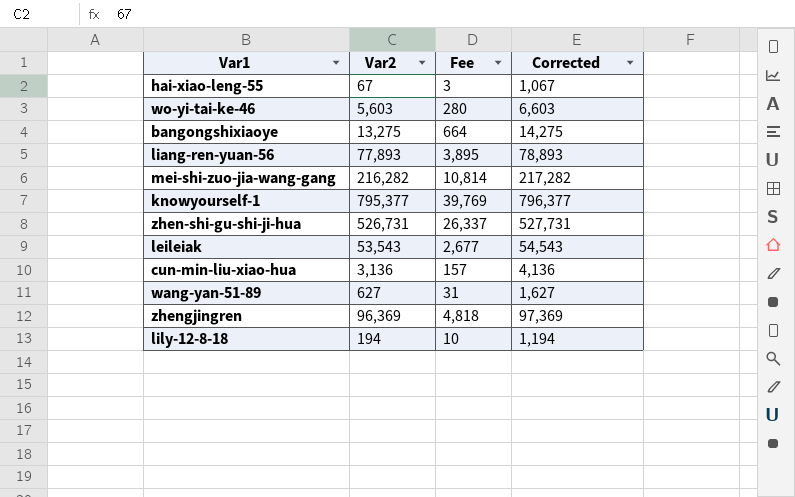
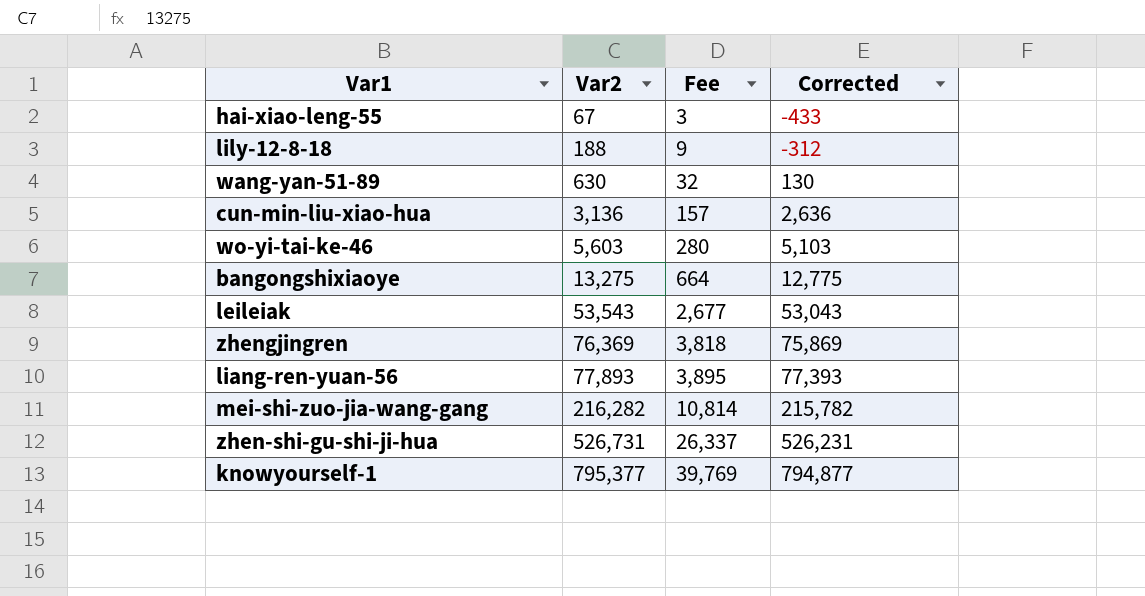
row order: none -> Var2 ascending
column Corrected | formula: [Var2] + 1000 -> [Var2] - 500
lily-12-8-18 | Var2: 194 -> 188
lily-12-8-18 | Fee: 10 -> 9
wang-yan-51-89 | Var2: 627 -> 630
wang-yan-51-89 | Fee: 31 -> 32
zhengjingren | Var2: 96,369 -> 76,369
zhengjingren | Fee: 4,818 -> 3,818

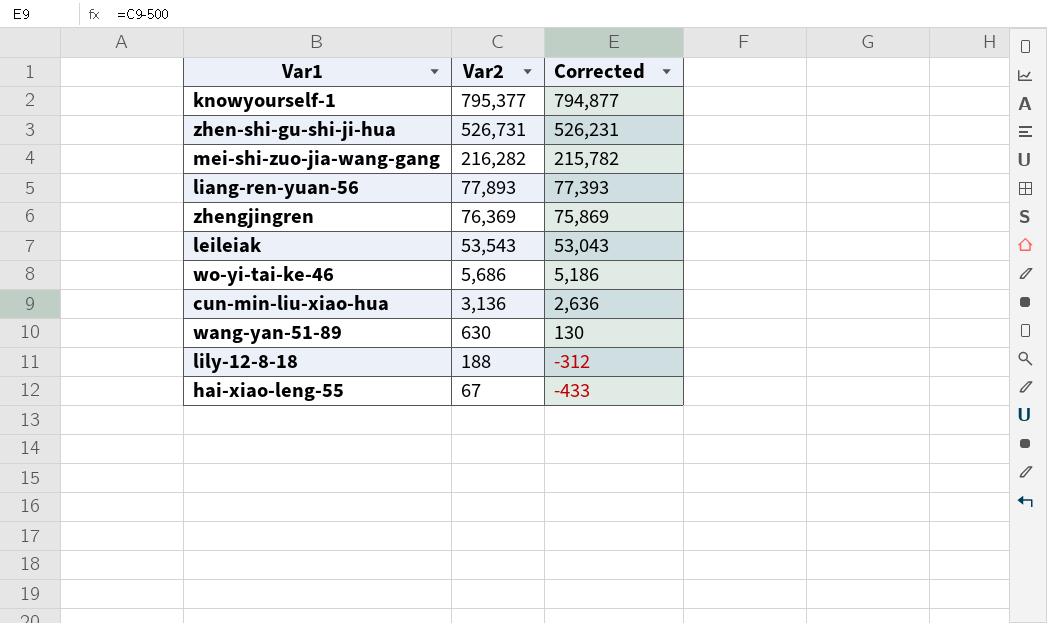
row order: Var2 ascending -> Var2 descending
column Fee | formula: [Var2] * 0.05 -> none
row bangongshixiaoye: 13,275 | 664 | 12,775 -> none
wo-yi-tai-ke-46 | Var2: 5,603 -> 5,686
wo-yi-tai-ke-46 | Corrected: 5,103 -> 5,186

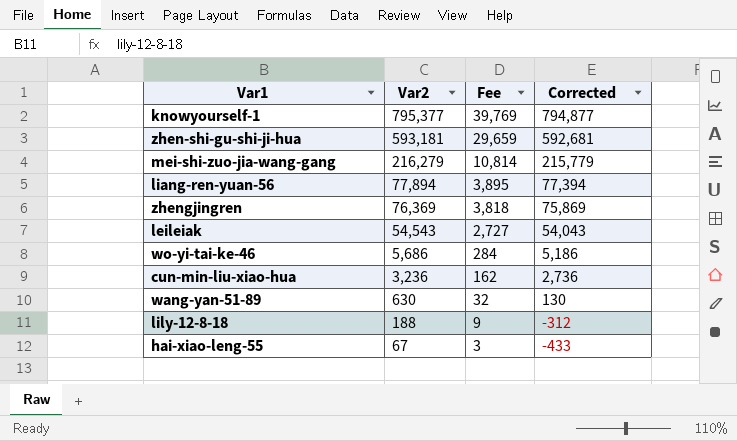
column Fee | formula: none -> [Var2] * 0.05
zhen-shi-gu-shi-ji-hua | Var2: 526,731 -> 593,181
zhen-shi-gu-shi-ji-hua | Corrected: 526,231 -> 592,681
mei-shi-zuo-jia-wang-gang | Var2: 216,282 -> 216,279
mei-shi-zuo-jia-wang-gang | Corrected: 215,782 -> 215,779
liang-ren-yuan-56 | Var2: 77,893 -> 77,894
liang-ren-yuan-56 | Corrected: 77,393 -> 77,394
leileiak | Var2: 53,543 -> 54,543
leileiak | Corrected: 53,043 -> 54,043
cun-min-liu-xiao-hua | Var2: 3,136 -> 3,236
cun-min-liu-xiao-hua | Corrected: 2,636 -> 2,736

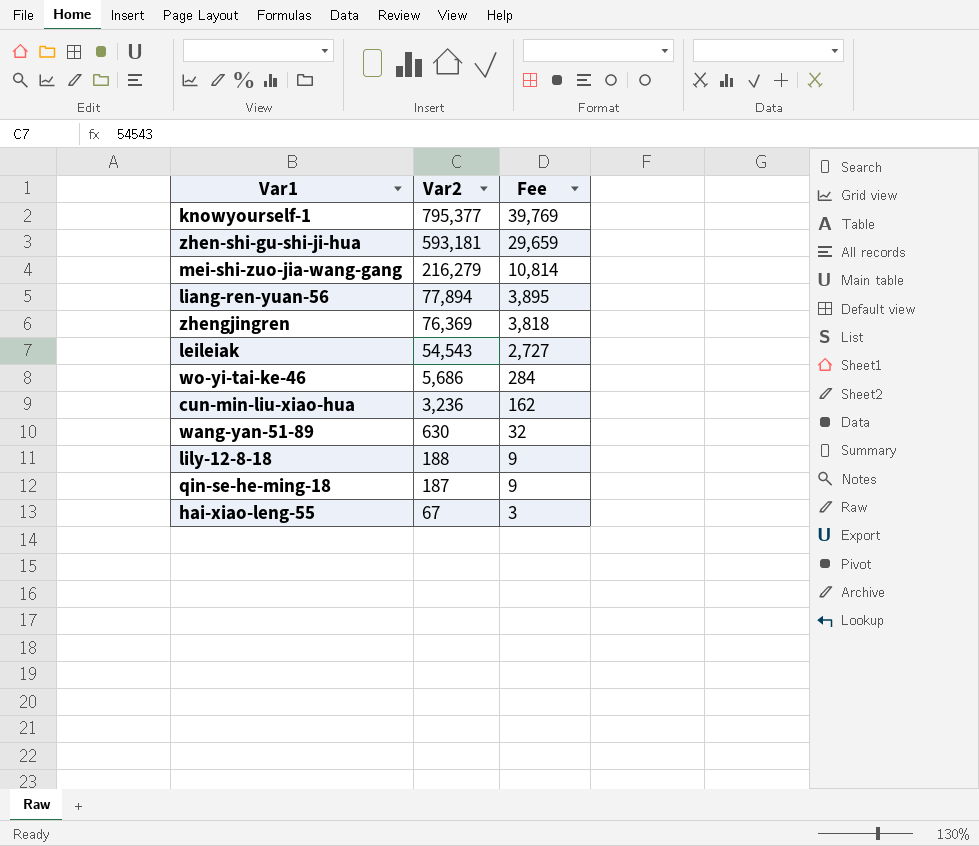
column Corrected | formula: [Var2] - 500 -> none
row qin-se-he-ming-18: none -> 187 | 9

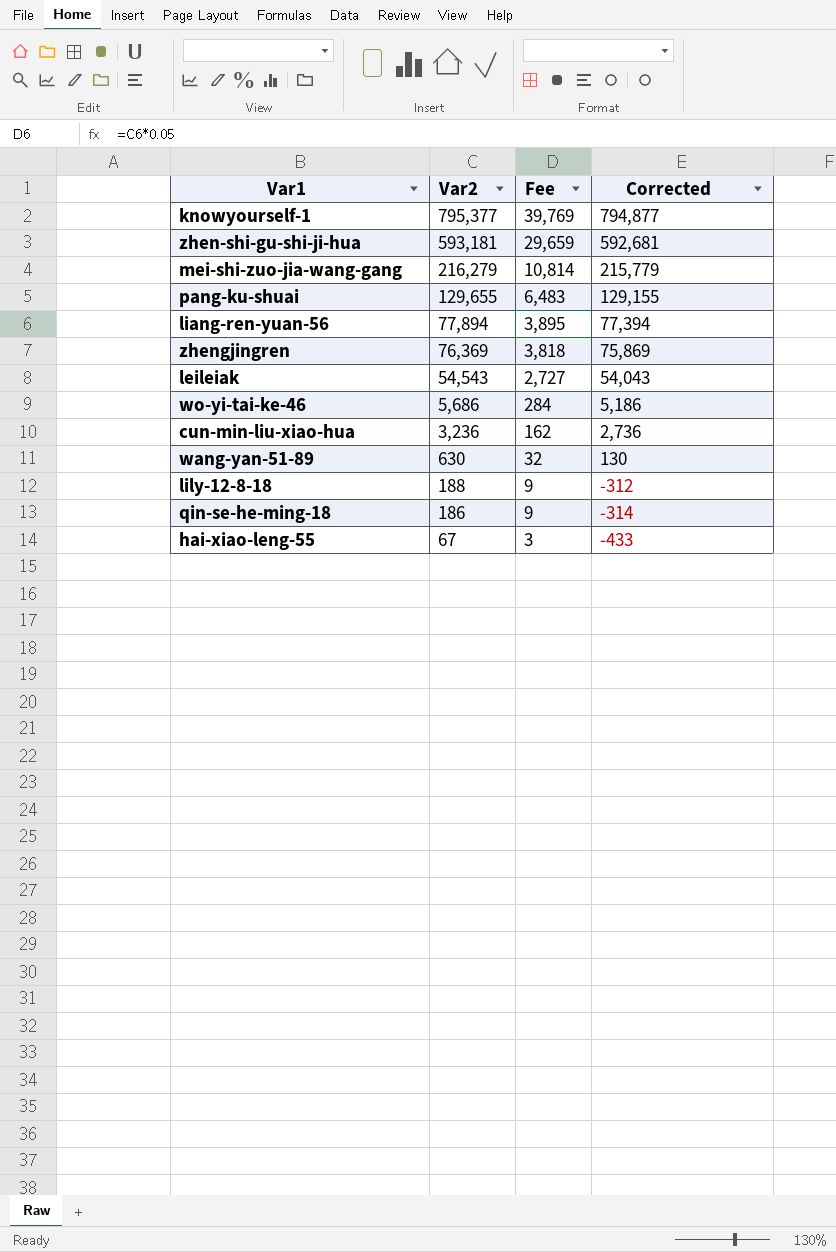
column Corrected | formula: none -> [Var2] - 500
row pang-ku-shuai: none -> 129,655 | 6,483 | 129,155
qin-se-he-ming-18 | Var2: 187 -> 186

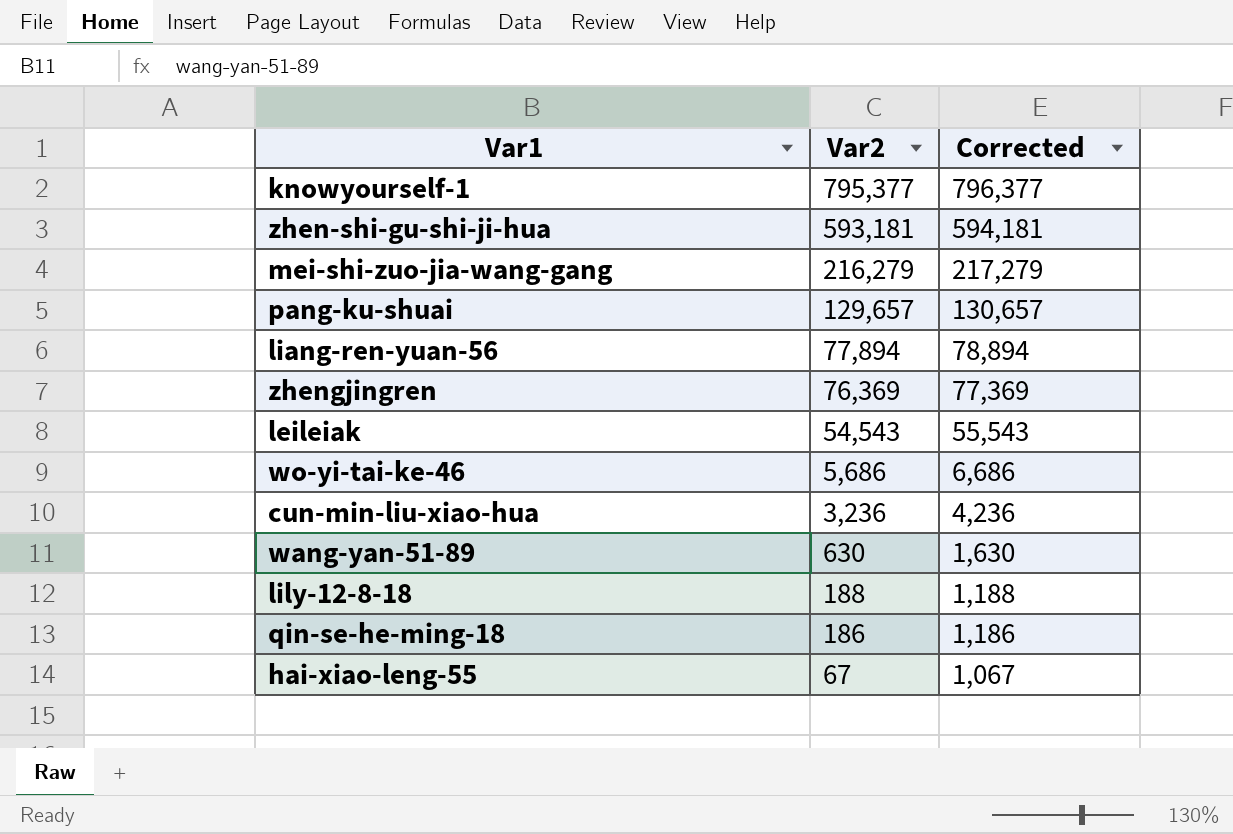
column Fee | formula: [Var2] * 0.05 -> none
column Corrected | formula: [Var2] - 500 -> [Var2] + 1000
pang-ku-shuai | Var2: 129,655 -> 129,657

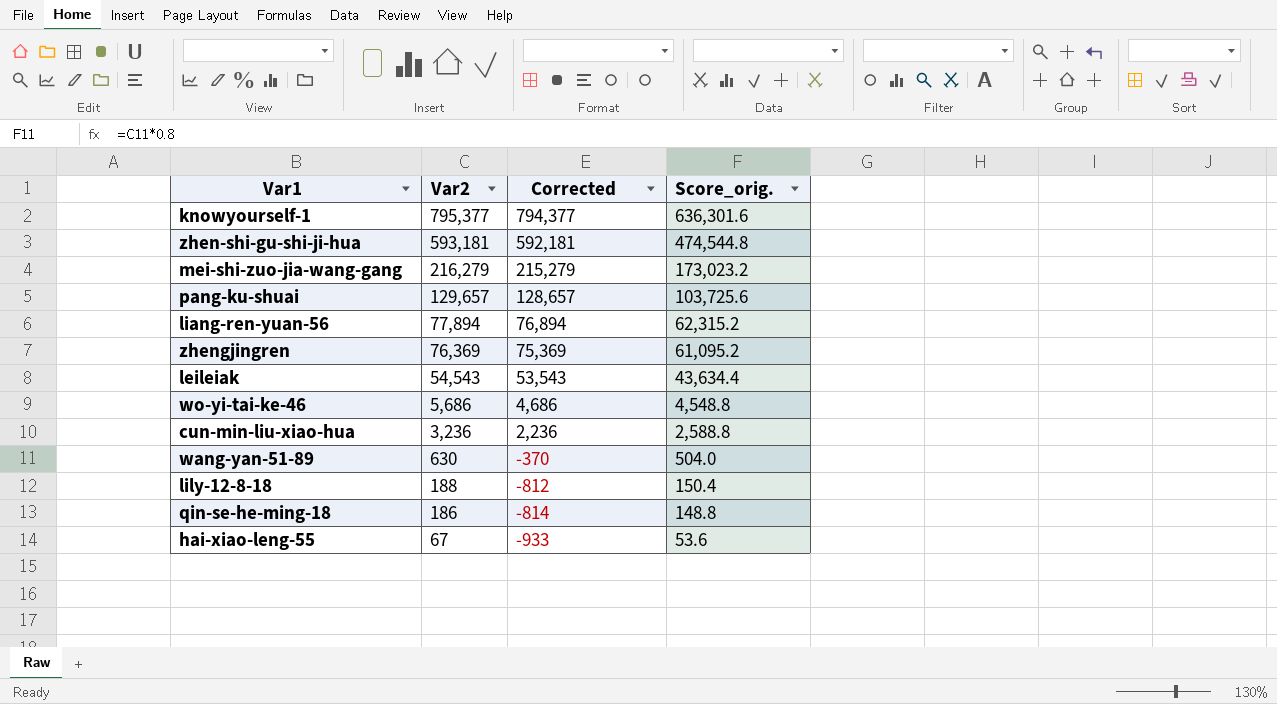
column Corrected | formula: [Var2] + 1000 -> [Var2] - 1000
column Score_orig. | formula: none -> [Var2] * 0.8

